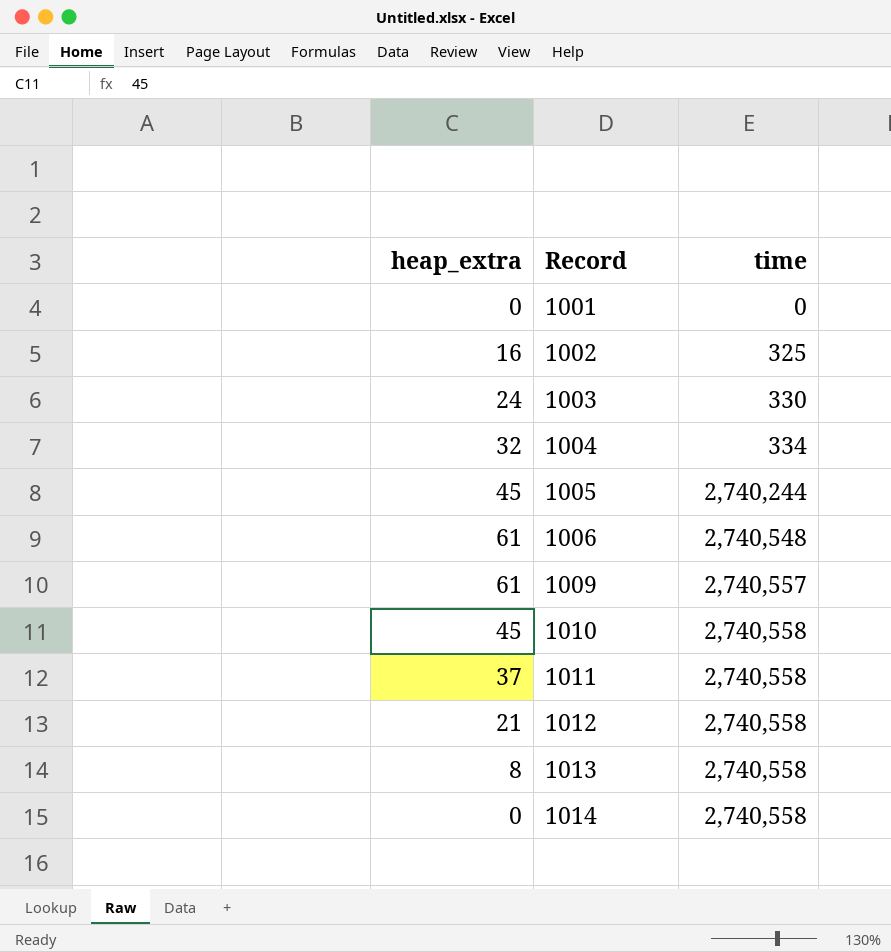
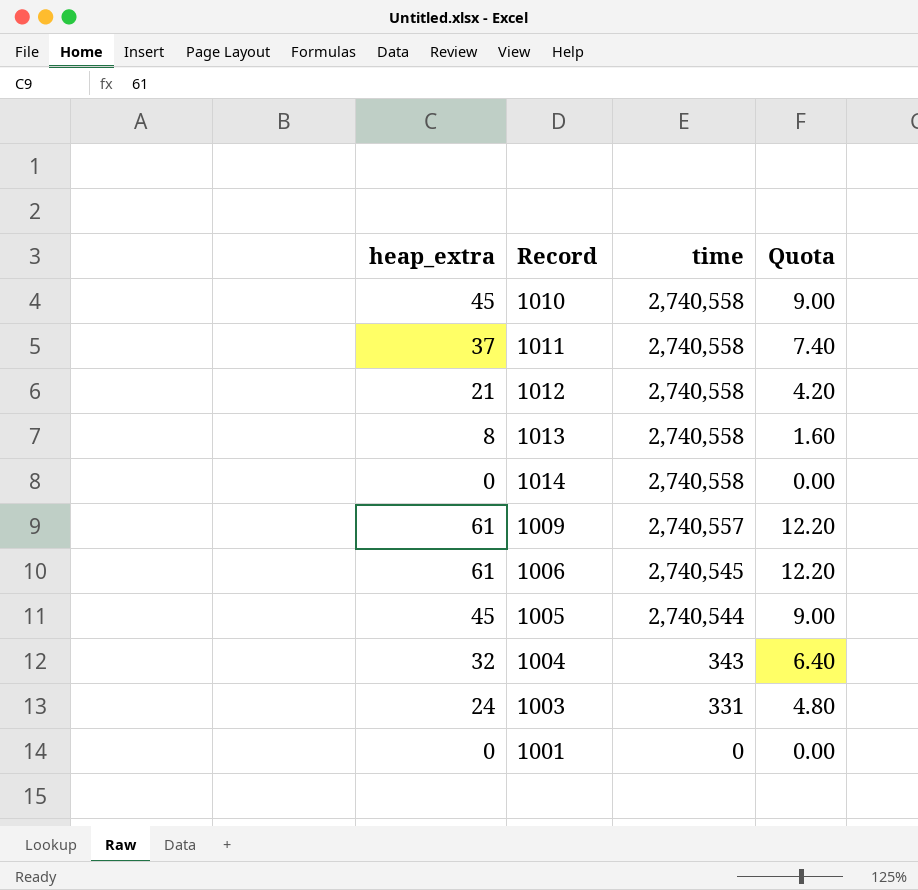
row order: Record ascending -> time descending
column Quota | formula: none -> [heap_extra] * 0.2
row 1002: 16 | 325 -> none
1006 | time: 2,740,548 -> 2,740,545
1005 | time: 2,740,244 -> 2,740,544
1004 | time: 334 -> 343
1003 | time: 330 -> 331

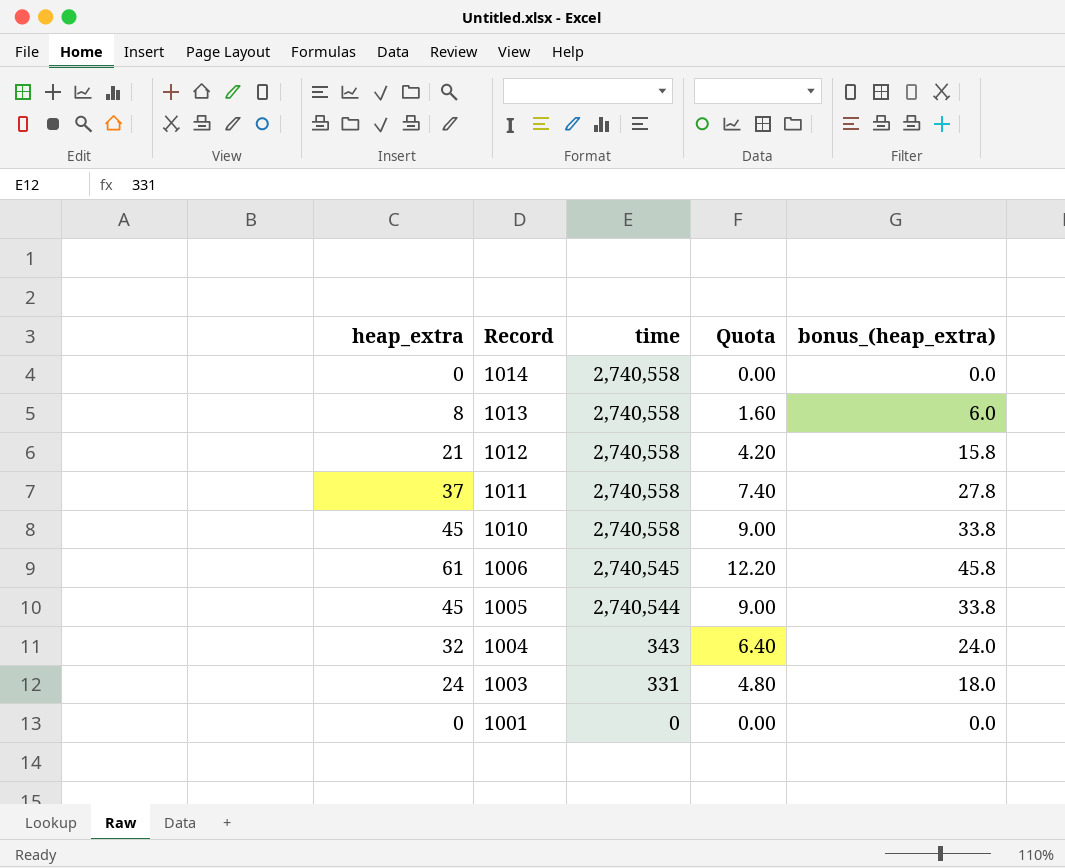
row order: time descending -> Record descending
column bonus_(heap_extra) | formula: none -> [heap_extra] * 0.75
row 1009: 61 | 2,740,557 | 12.20 -> none

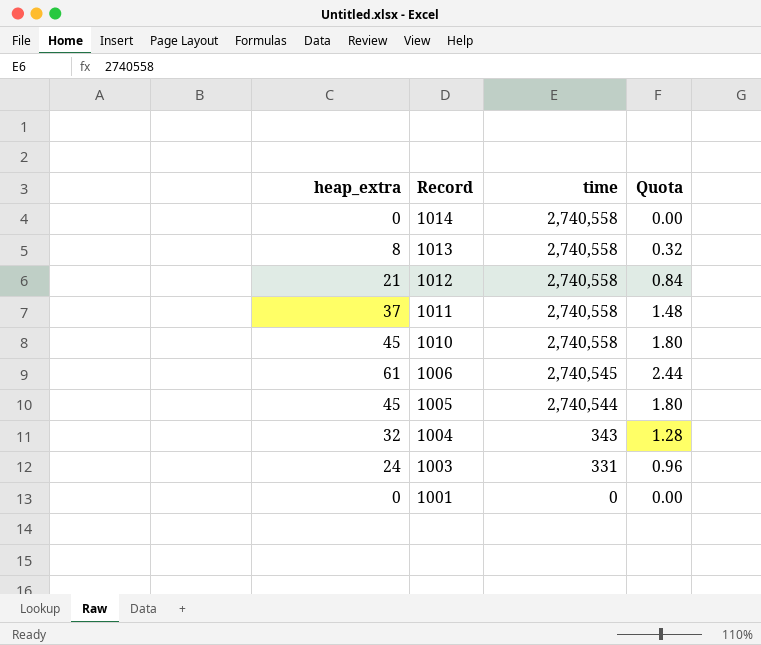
column bonus_(heap_extra) | formula: [heap_extra] * 0.75 -> none
column Quota | formula: [heap_extra] * 0.2 -> [heap_extra] * 0.04

